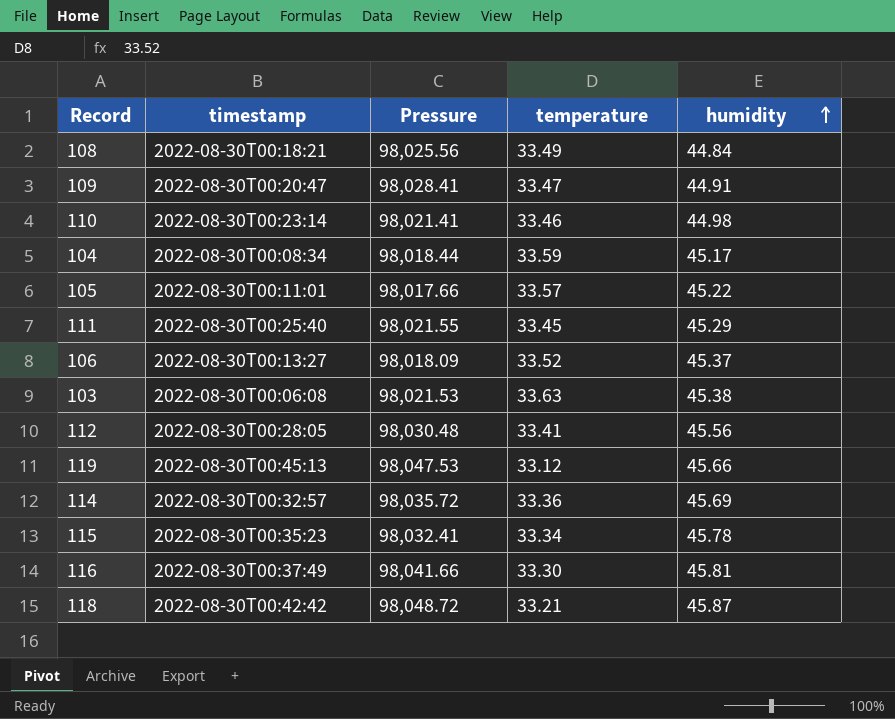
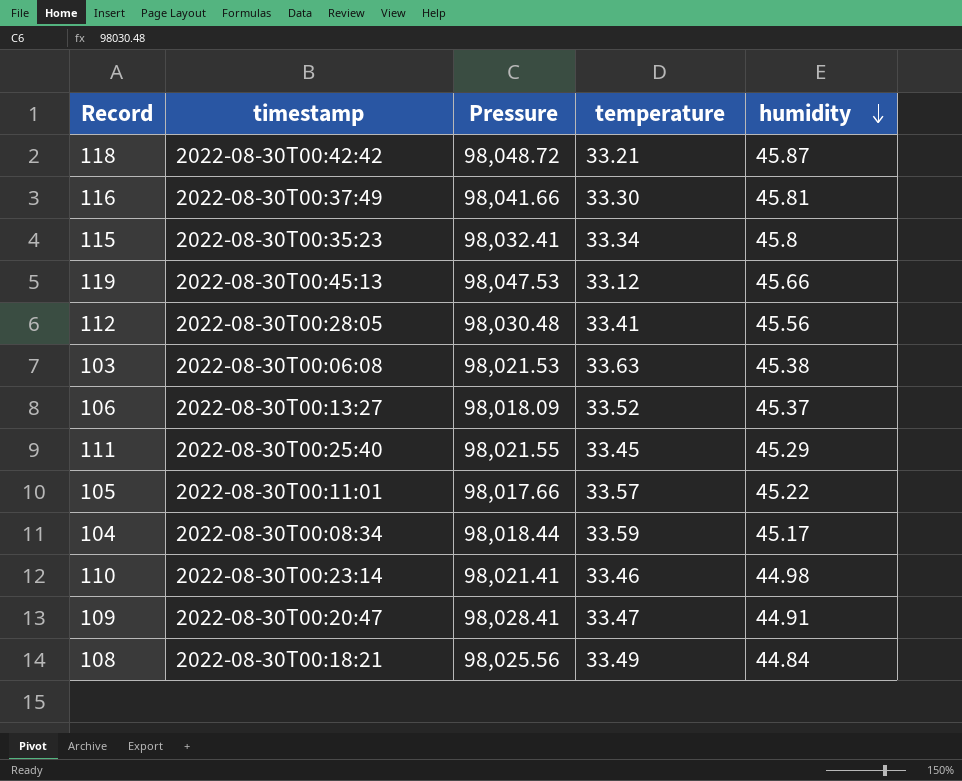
row order: humidity ascending -> humidity descending
row 114: 2022-08-30T00:32:57 | 98,035.72 | 33.36 | 45.69 -> none
115 | humidity: 45.78 -> 45.8

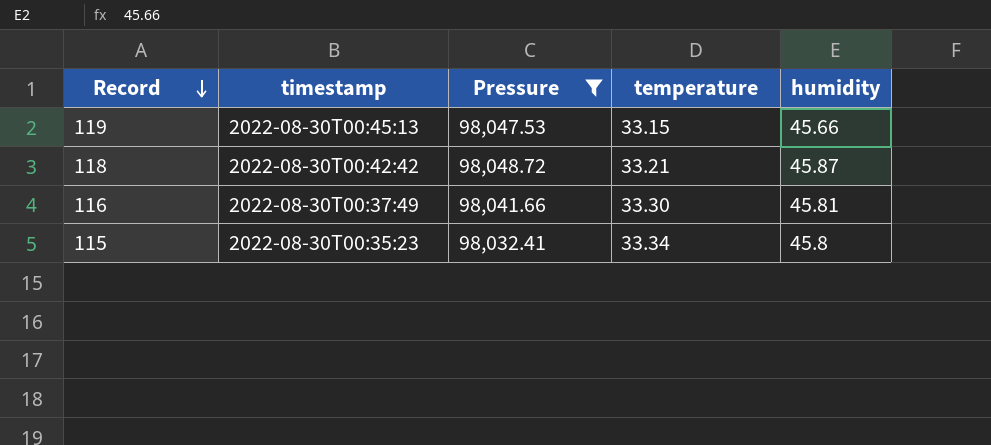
filter: none -> Pressure >= 98,032.41
row order: humidity descending -> Record descending
119 | temperature: 33.12 -> 33.15

